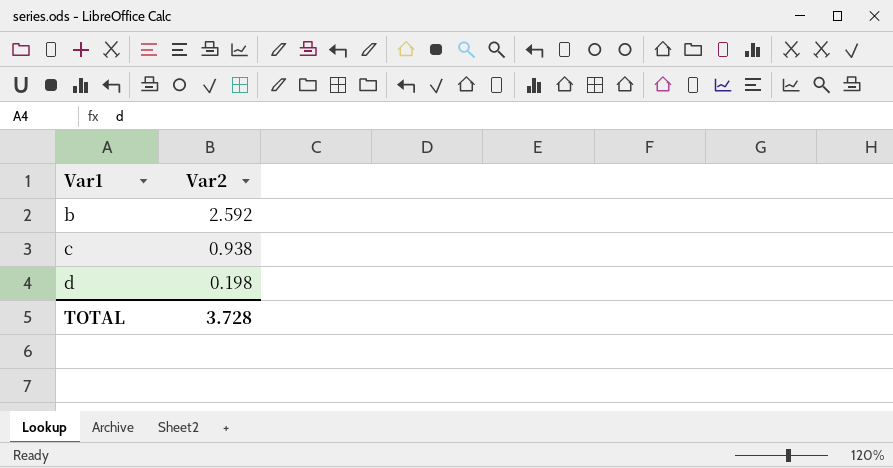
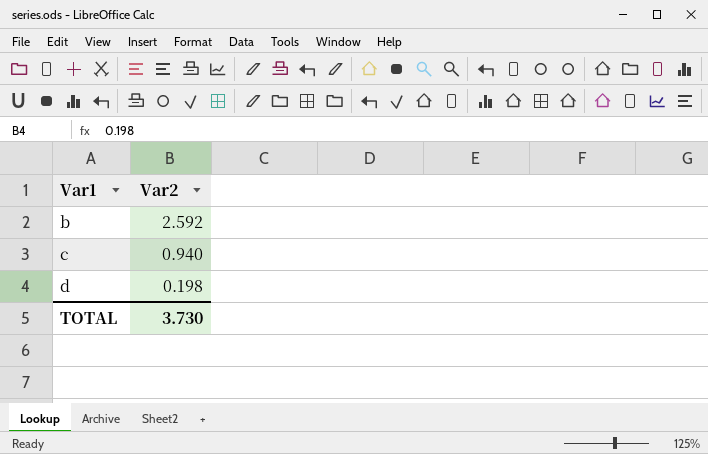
c | Var2: 0.938 -> 0.940
TOTAL | Var2: 3.728 -> 3.730

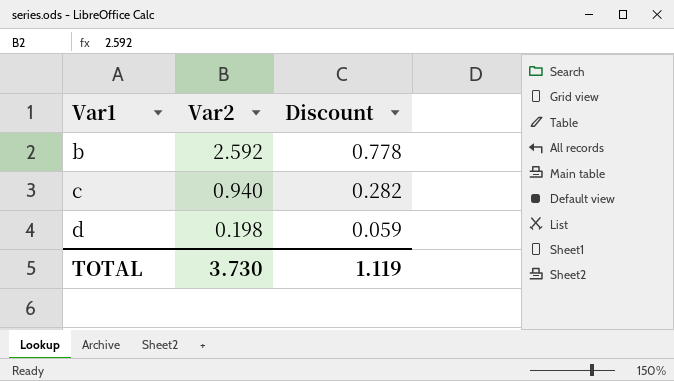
column Discount | formula: none -> [Var2] * 0.3

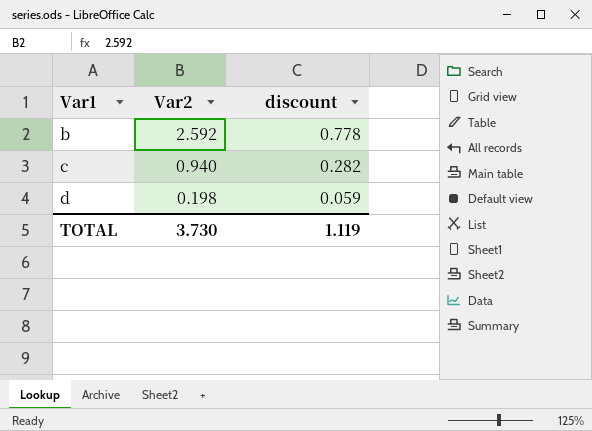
column name: Discount -> discount

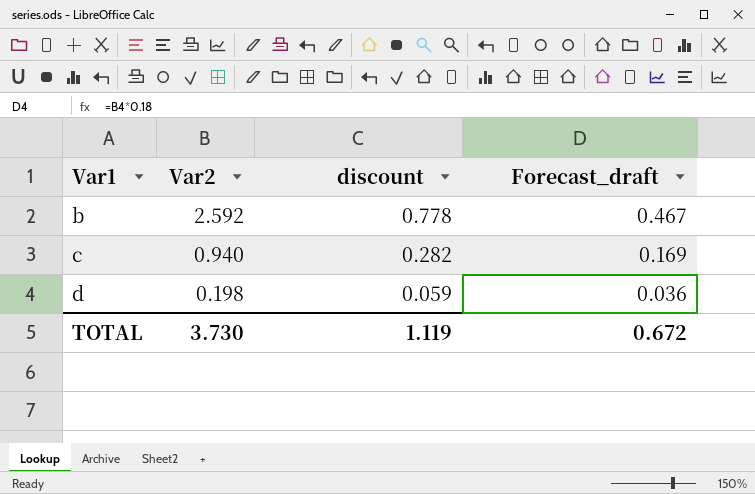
column Forecast_draft | formula: none -> [Var2] * 0.18

